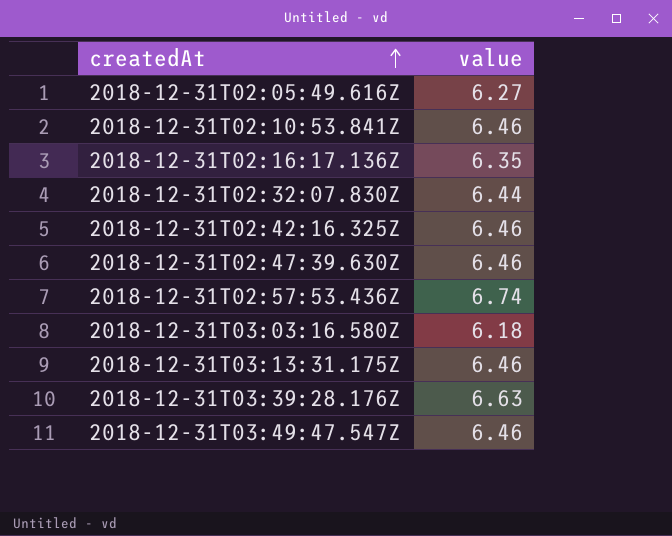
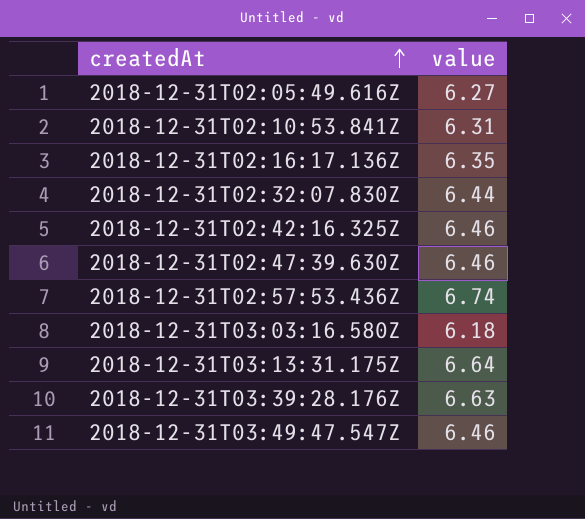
2018-12-31T02:10:53.841Z | value: 6.46 -> 6.31
2018-12-31T03:13:31.175Z | value: 6.46 -> 6.64

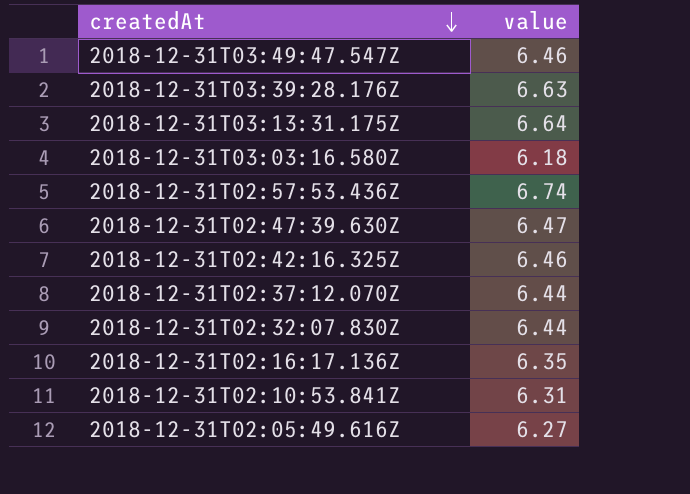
row order: createdAt ascending -> createdAt descending
2018-12-31T02:47:39.630Z | value: 6.46 -> 6.47
row 2018-12-31T02:37:12.070Z: none -> 6.44

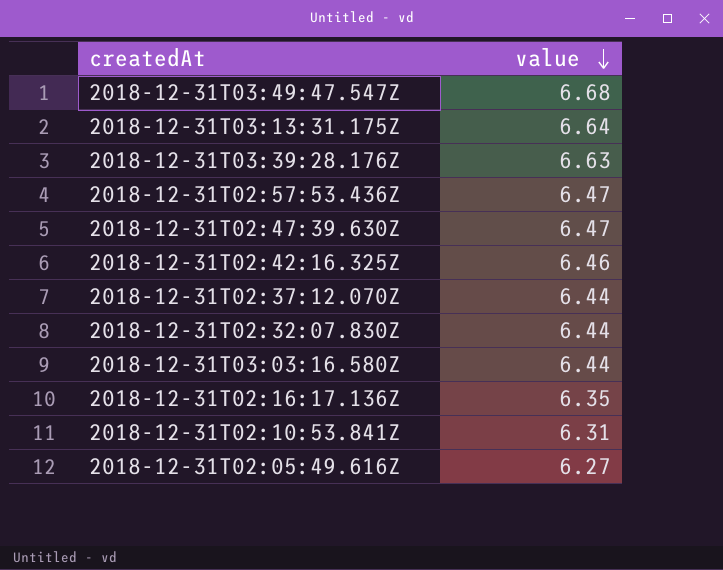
row order: createdAt descending -> value descending
2018-12-31T03:49:47.547Z | value: 6.46 -> 6.68
2018-12-31T02:57:53.436Z | value: 6.74 -> 6.47
2018-12-31T03:03:16.580Z | value: 6.18 -> 6.44

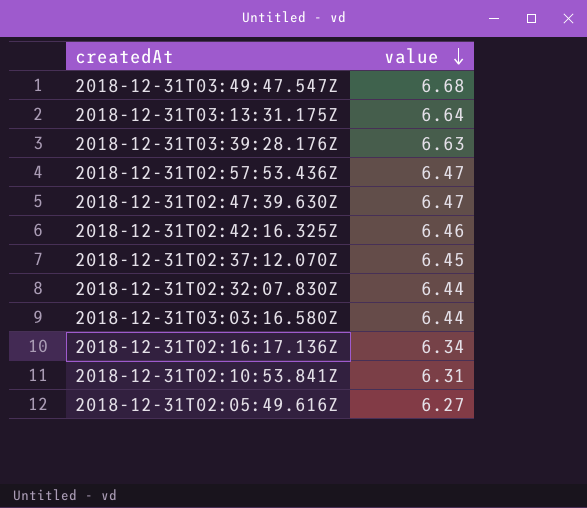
2018-12-31T02:37:12.070Z | value: 6.44 -> 6.45
2018-12-31T02:16:17.136Z | value: 6.35 -> 6.34

